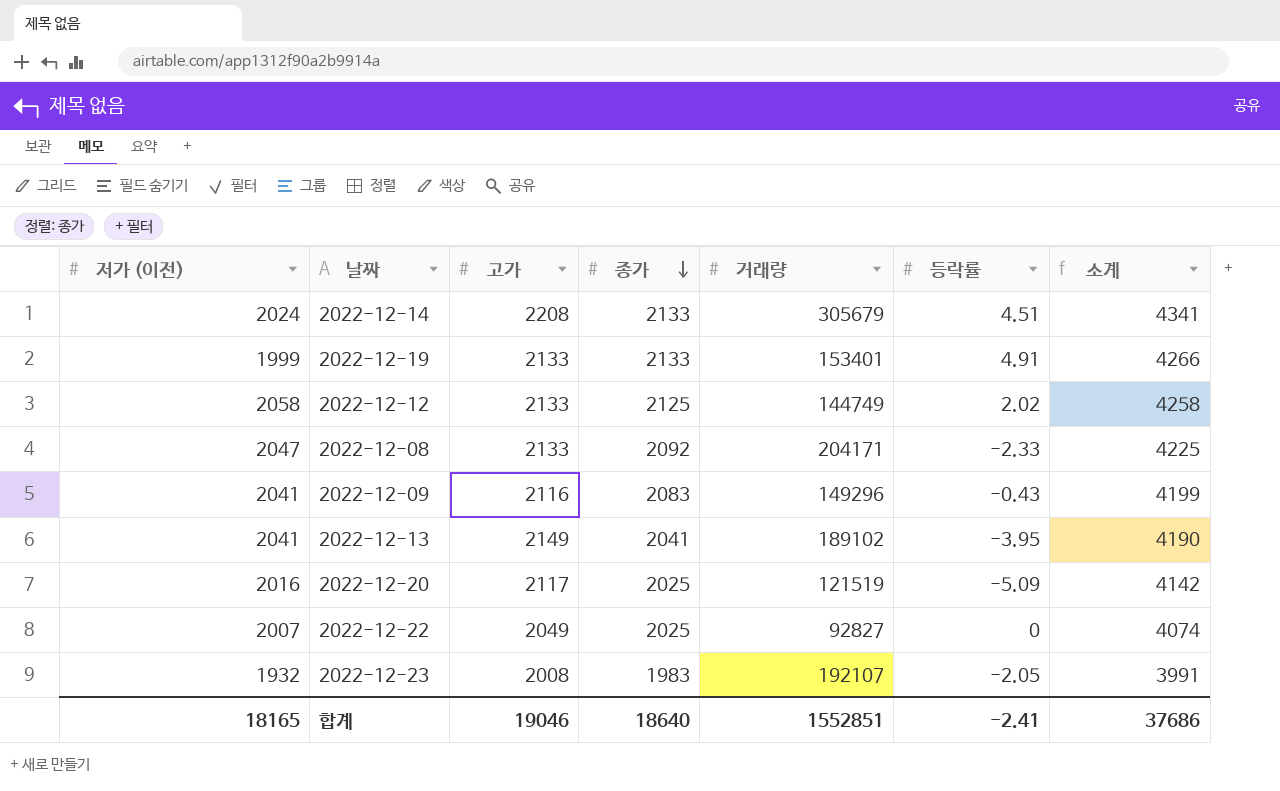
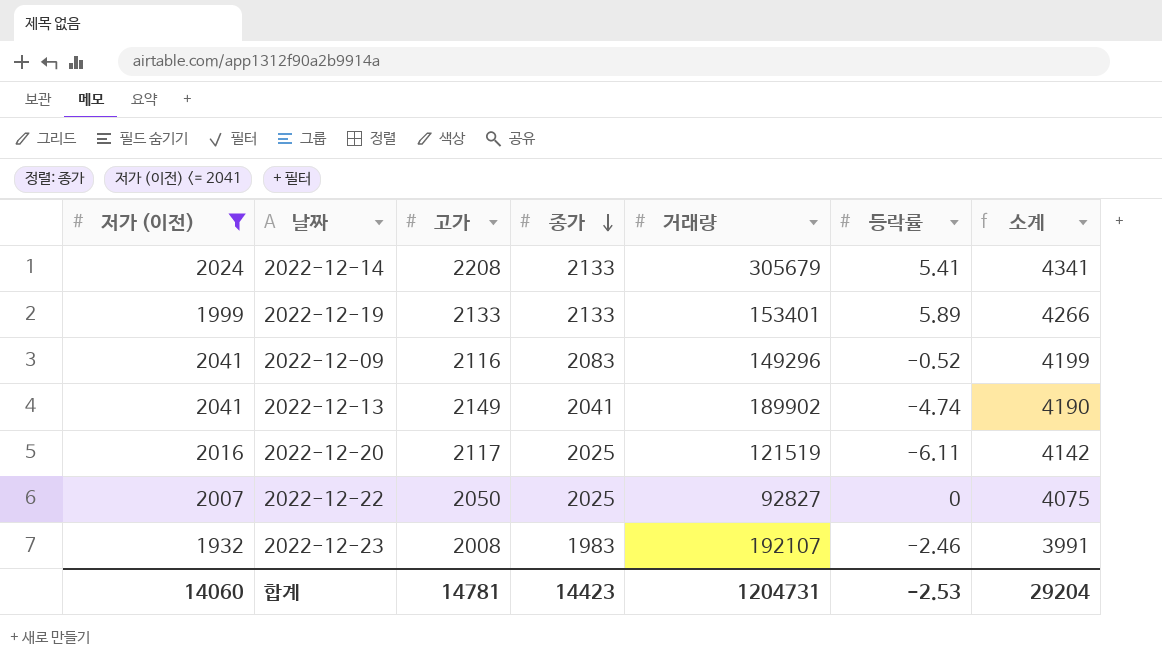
filter: none -> 저가 (이전) <= 2041
2022-12-14 | 등락률: 4.51 -> 5.41
2022-12-19 | 등락률: 4.91 -> 5.89
2022-12-09 | 등락률: -0.43 -> -0.52
2022-12-13 | 거래량: 189102 -> 189902
2022-12-13 | 등락률: -3.95 -> -4.74
2022-12-20 | 등락률: -5.09 -> -6.11
2022-12-22 | 고가: 2049 -> 2050
2022-12-22 | 소계: 4074 -> 4075
2022-12-23 | 등락률: -2.05 -> -2.46
합계 | 저가 (이전): 18165 -> 14060
합계 | 고가: 19046 -> 14781
합계 | 종가: 18640 -> 14423
합계 | 거래량: 1552851 -> 1204731
합계 | 등락률: -2.41 -> -2.53
합계 | 소계: 37686 -> 29204

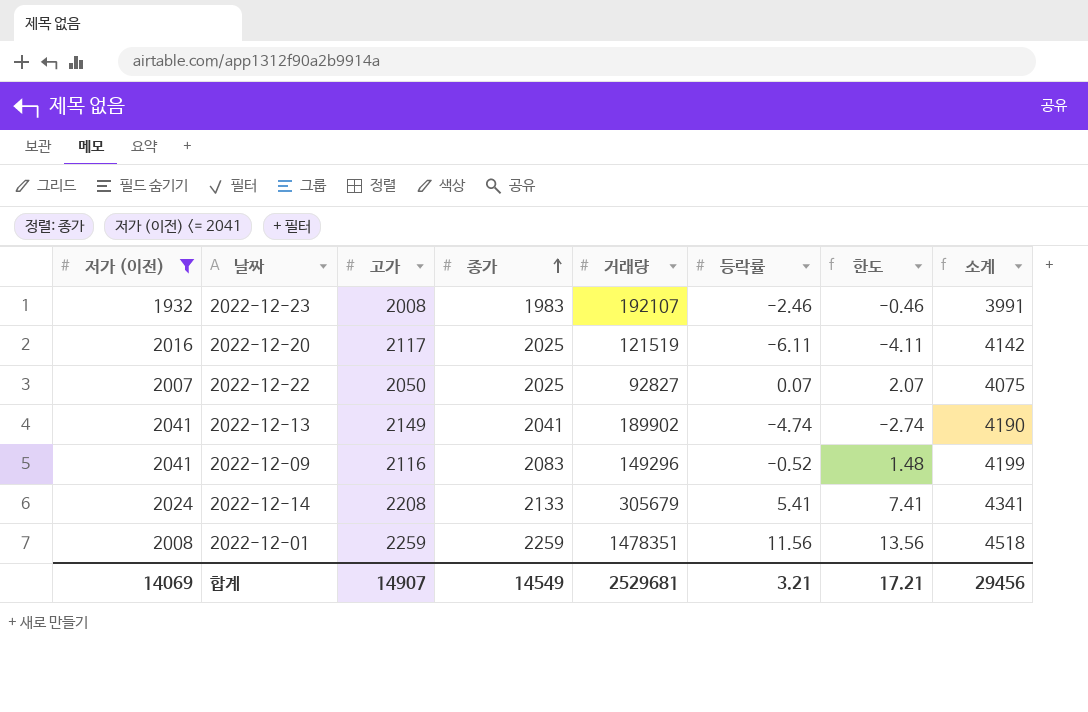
row order: 종가 descending -> 종가 ascending
column 한도 | formula: none -> [등락률] + 2
row 2022-12-19: 1999 | 2133 | 2133 | 153401 | 5.89 | 4266 -> none
2022-12-22 | 등락률: 0 -> 0.07
row 2022-12-01: none -> 2008 | 2259 | 2259 | 1478351 | 11.56 | 13.56 | 4518
합계 | 저가 (이전): 14060 -> 14069
합계 | 고가: 14781 -> 14907
합계 | 종가: 14423 -> 14549
합계 | 거래량: 1204731 -> 2529681
합계 | 등락률: -2.53 -> 3.21
합계 | 소계: 29204 -> 29456

